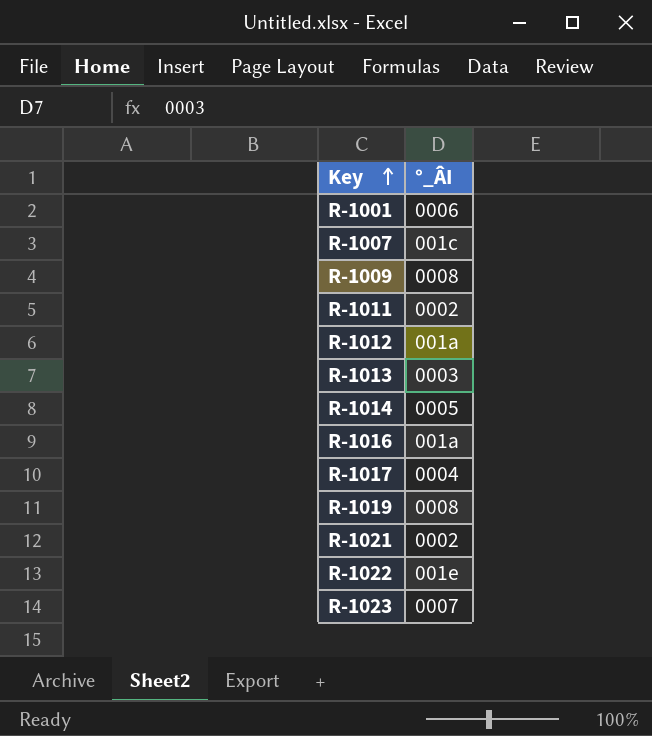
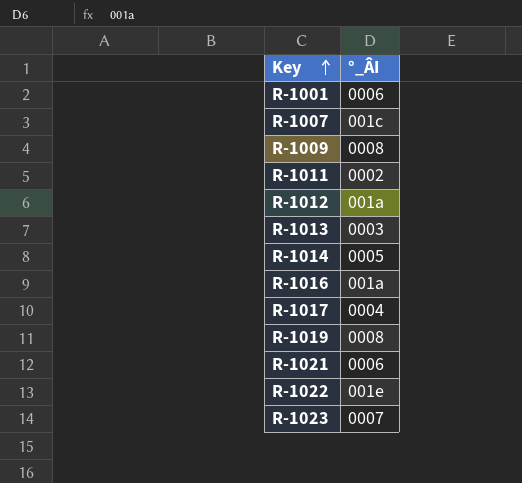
R-1021 | °_ÂI: 0002 -> 0006

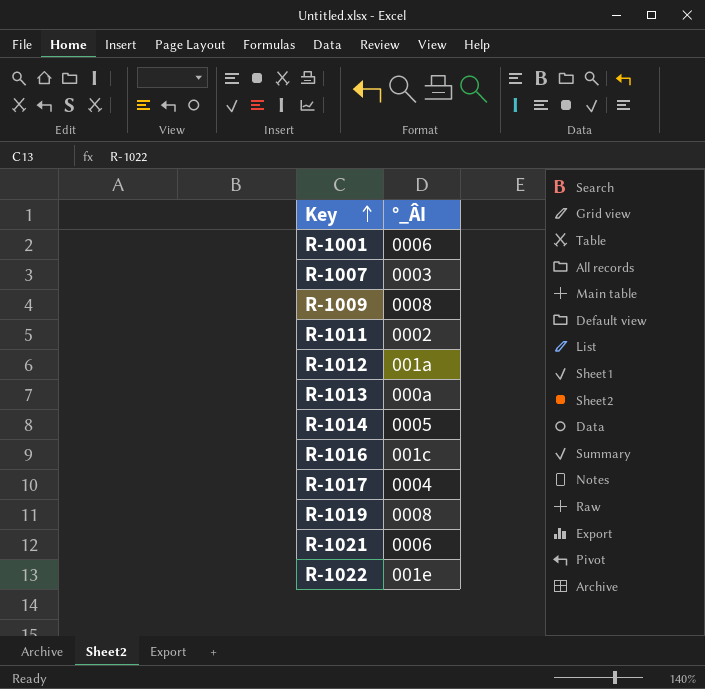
row R-1023: 0007 -> none
R-1007 | °_ÂI: 001c -> 0003
R-1013 | °_ÂI: 0003 -> 000a
R-1016 | °_ÂI: 001a -> 001c

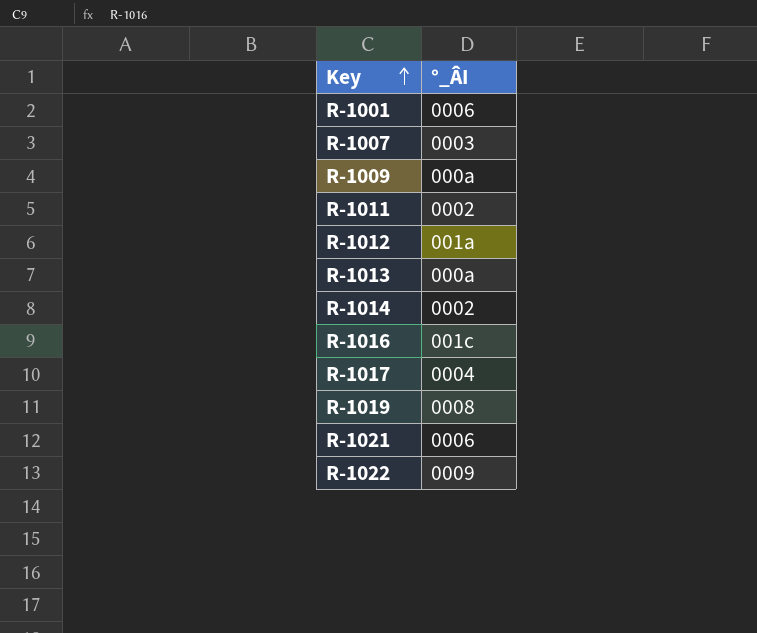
R-1009 | °_ÂI: 0008 -> 000a
R-1014 | °_ÂI: 0005 -> 0002
R-1022 | °_ÂI: 001e -> 0009

